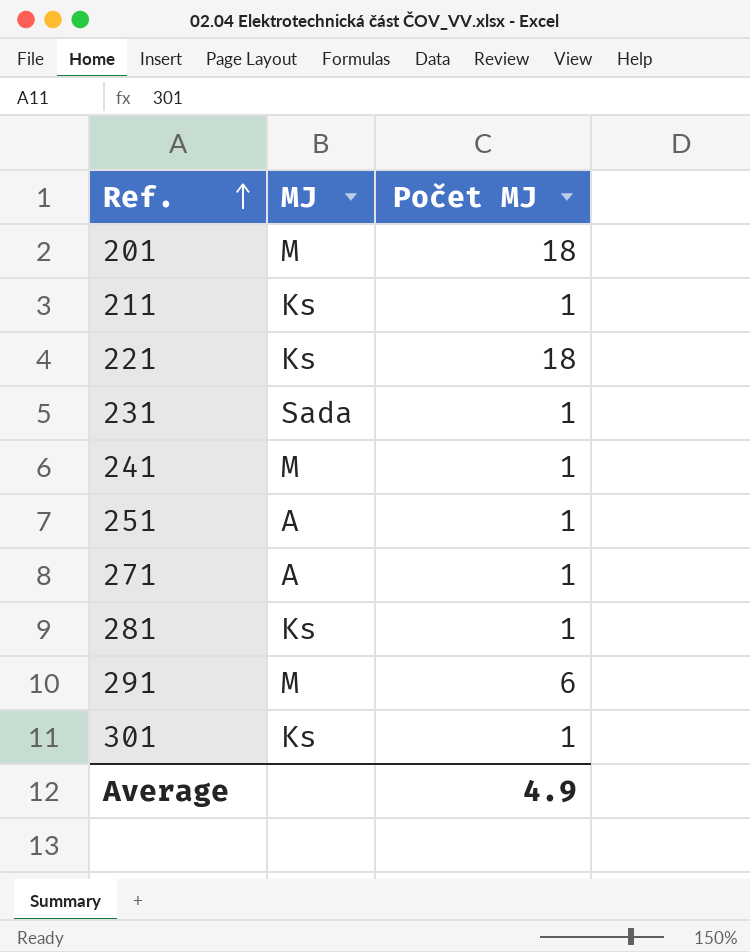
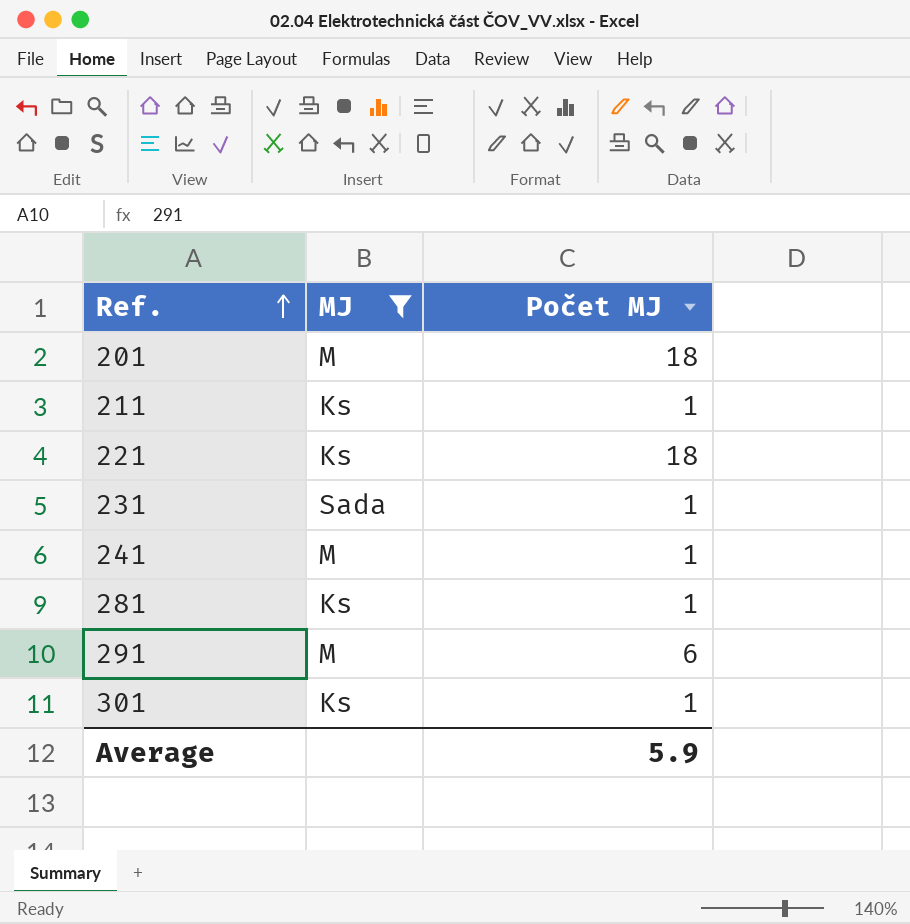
filter: none -> MJ != A
Average | Počet MJ: 4.9 -> 5.9

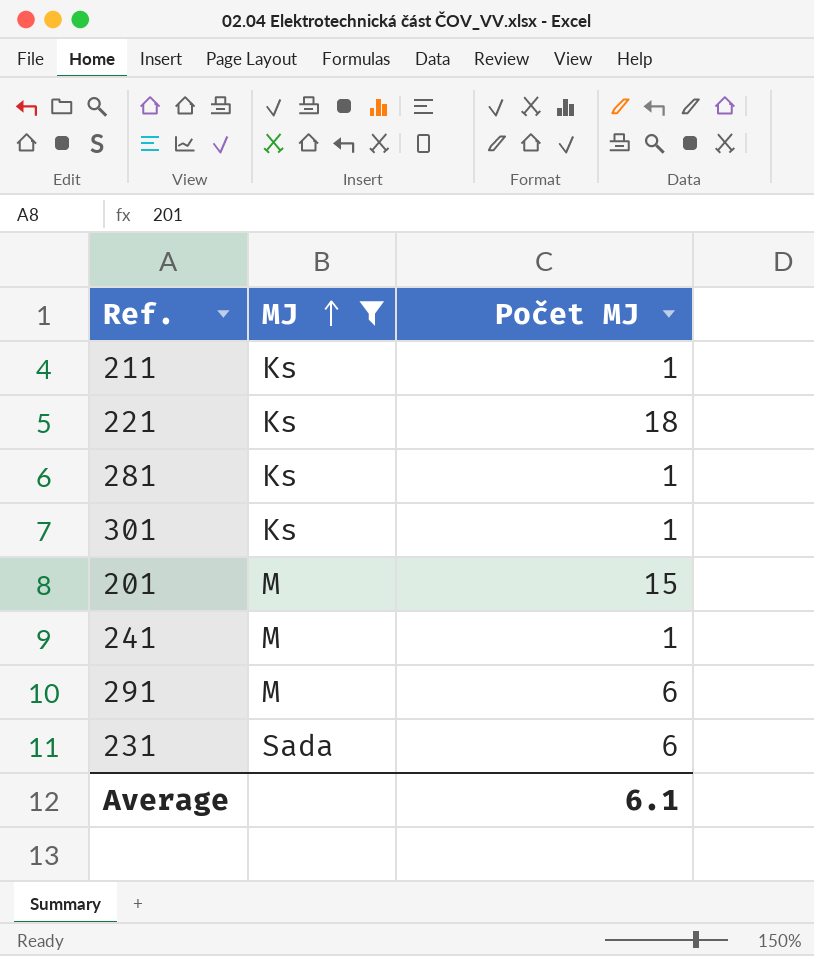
row order: Ref. ascending -> MJ ascending
201 | Počet MJ: 18 -> 15
231 | Počet MJ: 1 -> 6
Average | Počet MJ: 5.9 -> 6.1

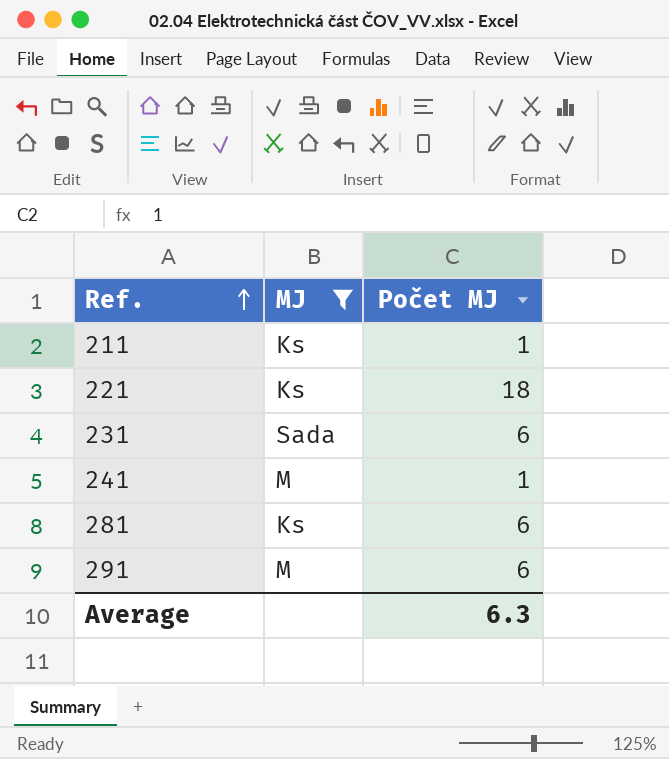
row order: MJ ascending -> Ref. ascending
row 301: Ks | 1 -> none
row 201: M | 15 -> none
281 | Počet MJ: 1 -> 6
Average | Počet MJ: 6.1 -> 6.3

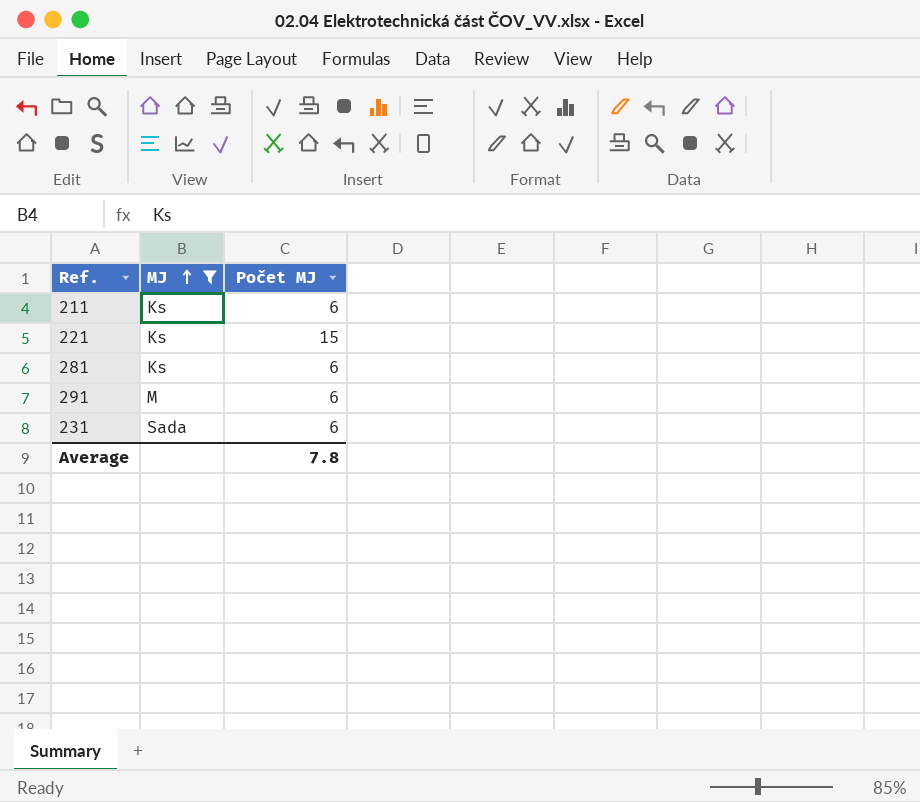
row order: Ref. ascending -> MJ ascending
row 241: M | 1 -> none
211 | Počet MJ: 1 -> 6
221 | Počet MJ: 18 -> 15
Average | Počet MJ: 6.3 -> 7.8

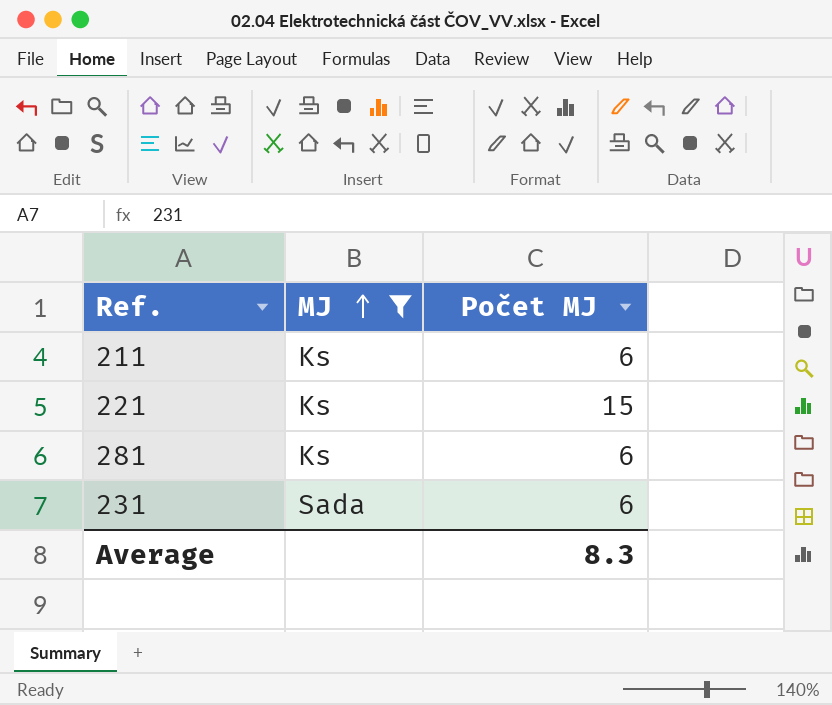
row 291: M | 6 -> none
Average | Počet MJ: 7.8 -> 8.3

